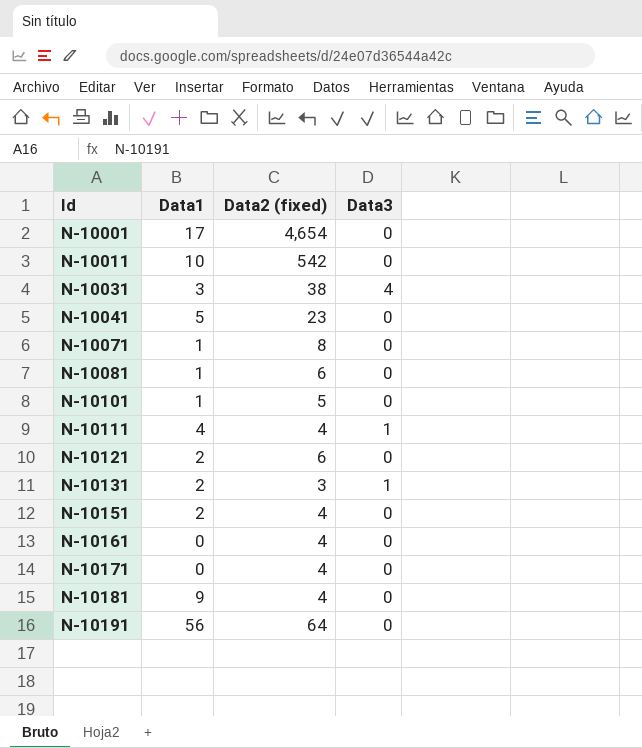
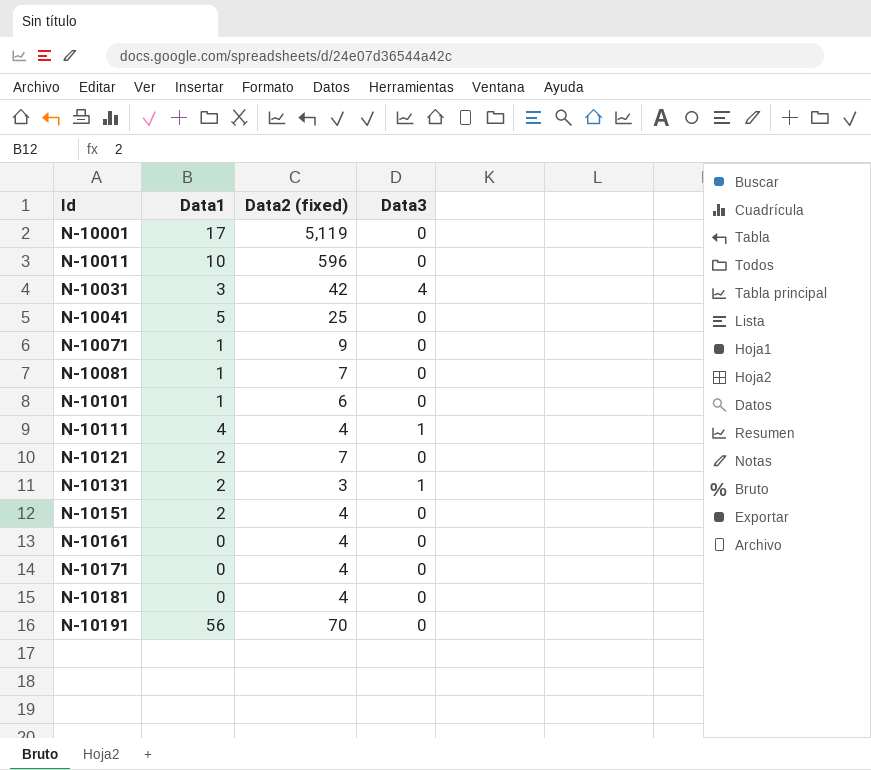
N-10001 | Data2 (fixed): 4,654 -> 5,119
N-10011 | Data2 (fixed): 542 -> 596
N-10031 | Data2 (fixed): 38 -> 42
N-10041 | Data2 (fixed): 23 -> 25
N-10071 | Data2 (fixed): 8 -> 9
N-10081 | Data2 (fixed): 6 -> 7
N-10101 | Data2 (fixed): 5 -> 6
N-10121 | Data2 (fixed): 6 -> 7
N-10181 | Data1: 9 -> 0
N-10191 | Data2 (fixed): 64 -> 70

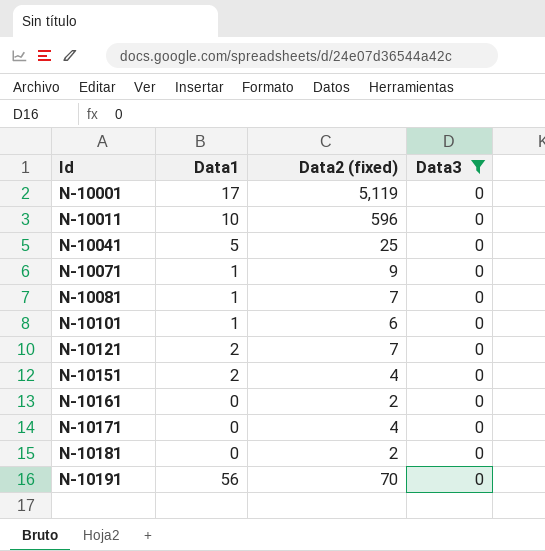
filter: none -> Data3 = 0
N-10161 | Data2 (fixed): 4 -> 2
N-10181 | Data2 (fixed): 4 -> 2

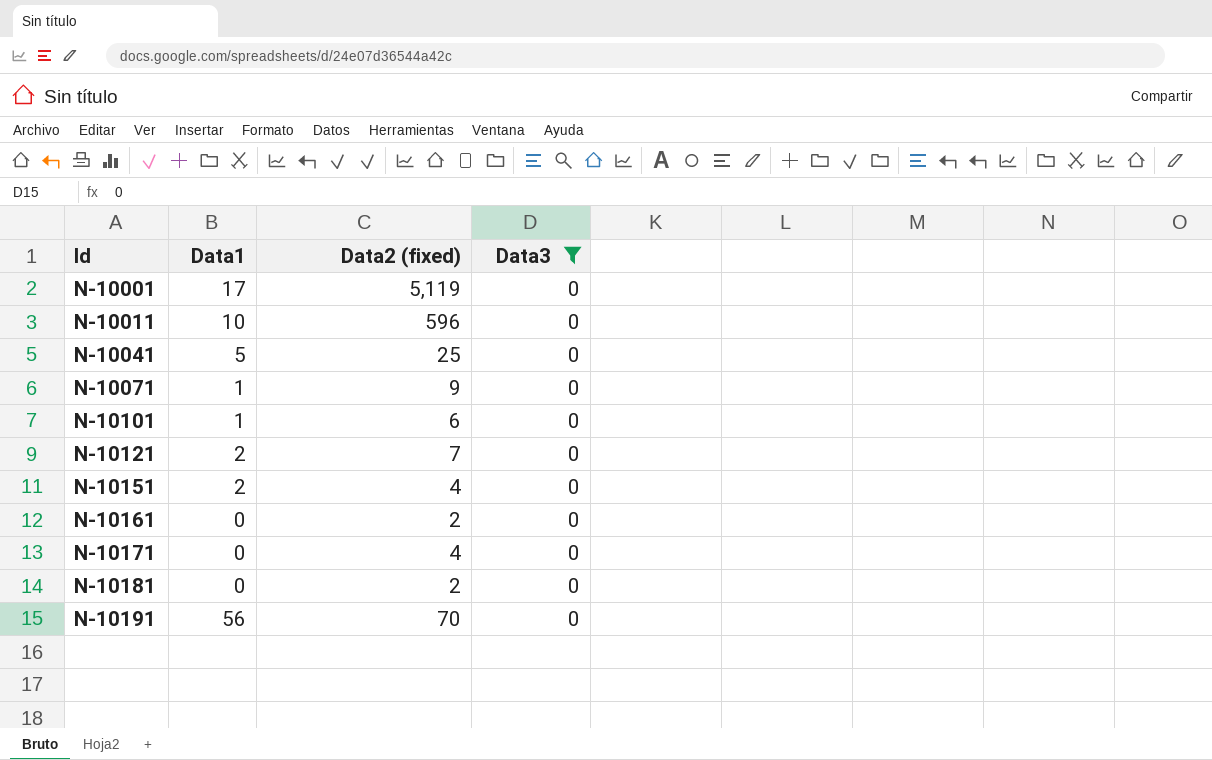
row N-10081: 1 | 7 | 0 -> none

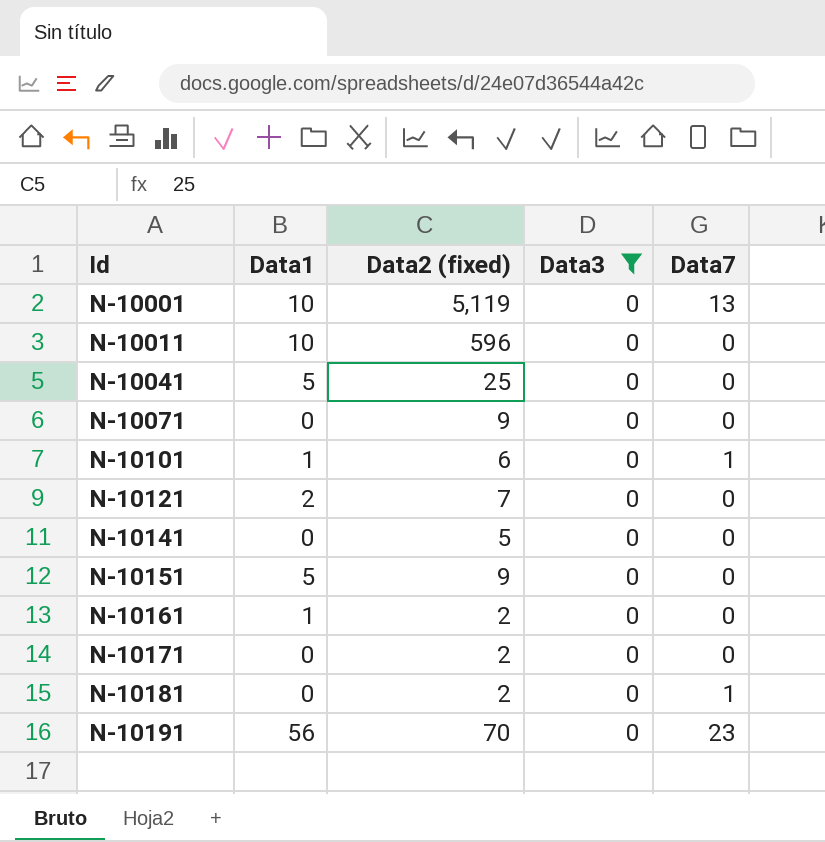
column Data7 | position: none -> 5
N-10001 | Data1: 17 -> 10
N-10071 | Data1: 1 -> 0
row N-10141: none -> 0 | 5 | 0 | 0
N-10151 | Data1: 2 -> 5
N-10151 | Data2 (fixed): 4 -> 9
N-10161 | Data1: 0 -> 1
N-10171 | Data2 (fixed): 4 -> 2

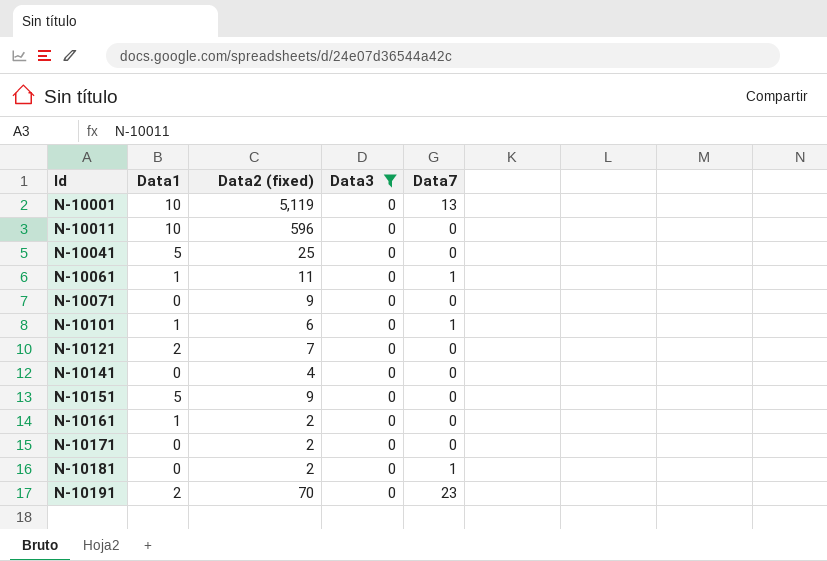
row N-10061: none -> 1 | 11 | 0 | 1
N-10141 | Data2 (fixed): 5 -> 4
N-10191 | Data1: 56 -> 2

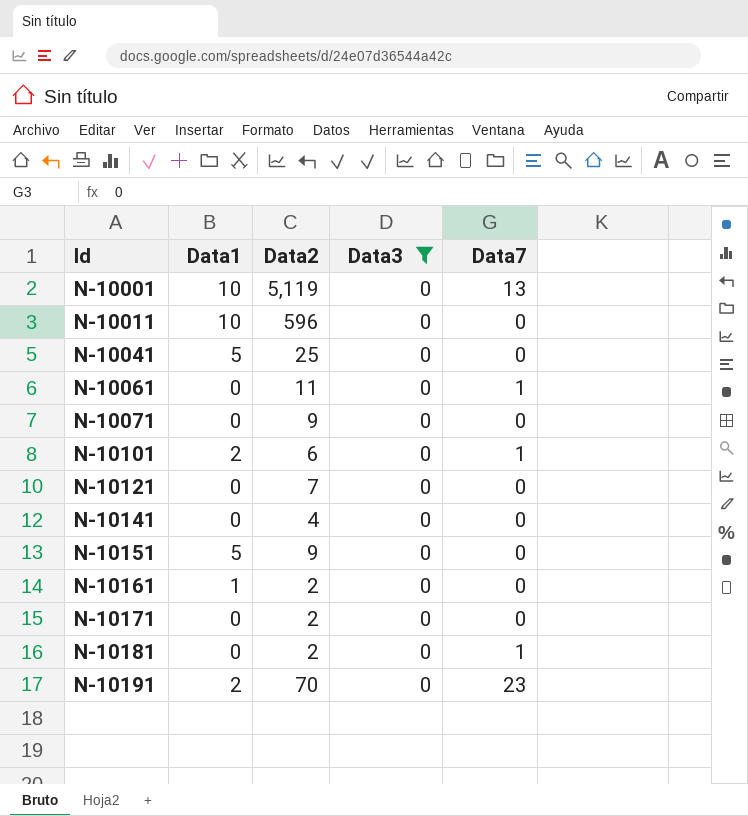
column name: Data2 (fixed) -> Data2
N-10061 | Data1: 1 -> 0
N-10101 | Data1: 1 -> 2
N-10121 | Data1: 2 -> 0

